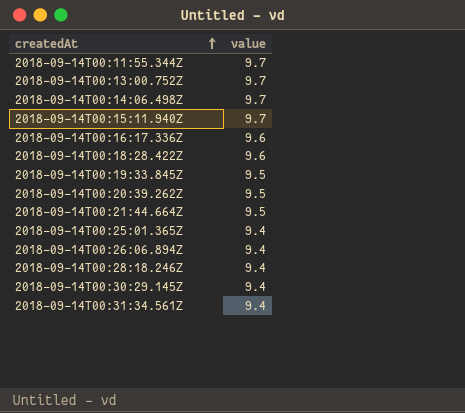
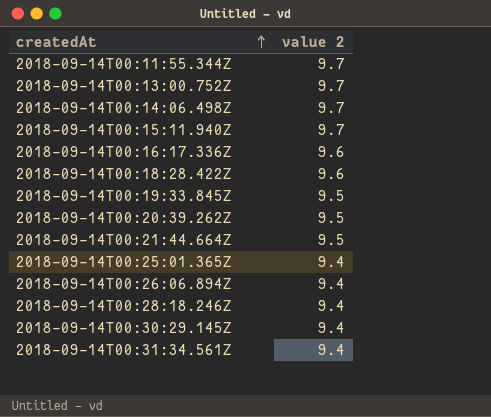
column name: value -> value 2

